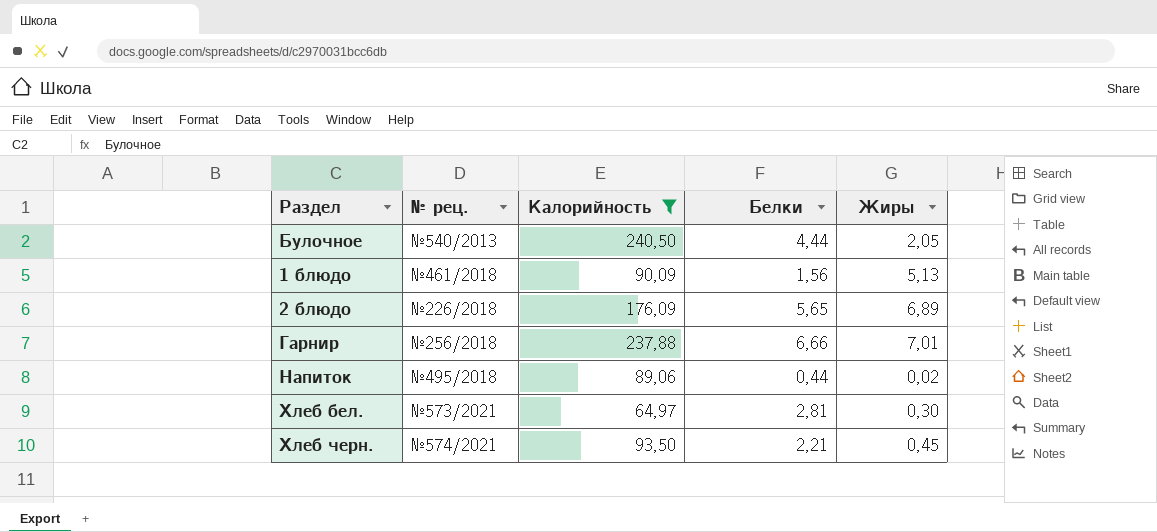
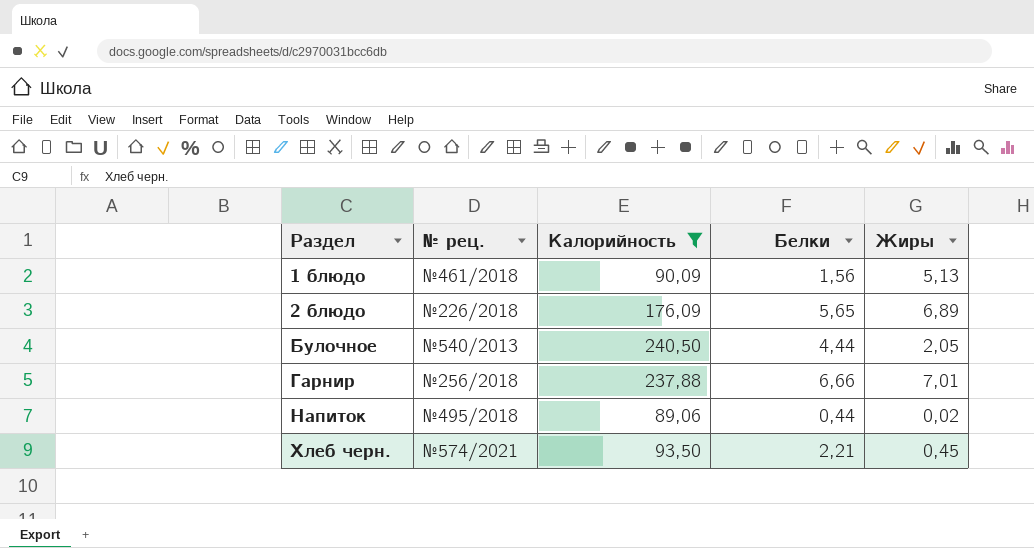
row order: none -> Раздел ascending
row Хлеб бел.: №573/2021 | 64,97 | 2,81 | 0,30 -> none

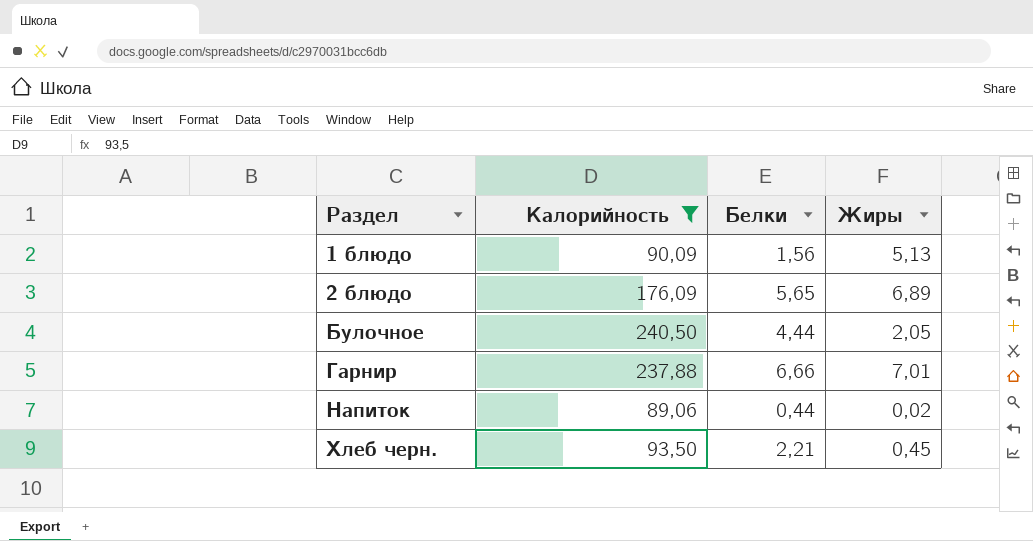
column № рец. | position: 2 -> none

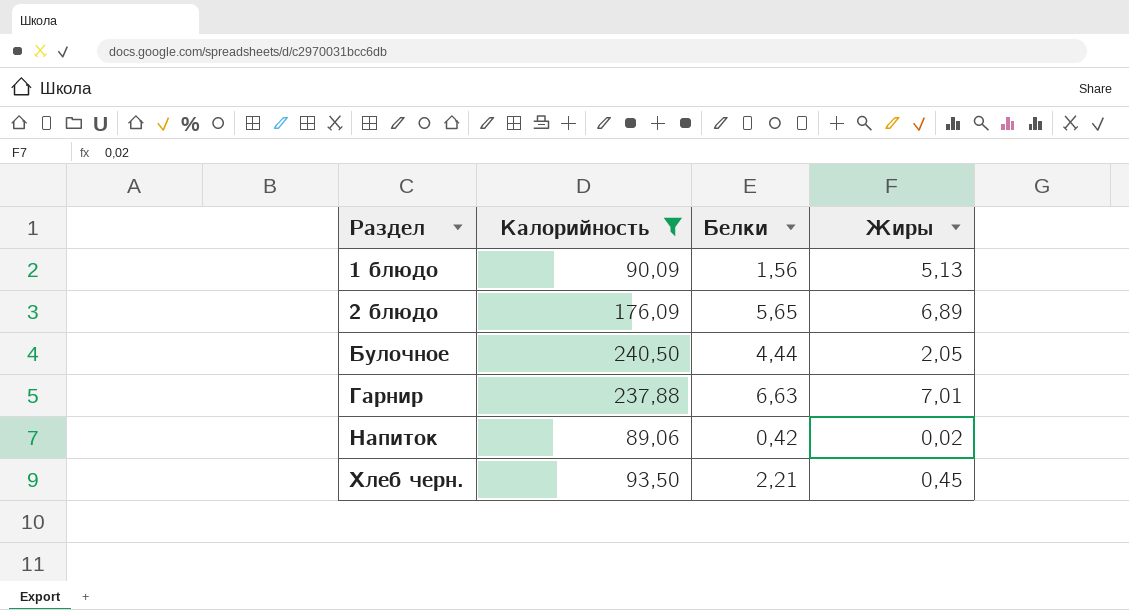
Гарнир | Белки: 6,66 -> 6,63
Напиток | Белки: 0,44 -> 0,42

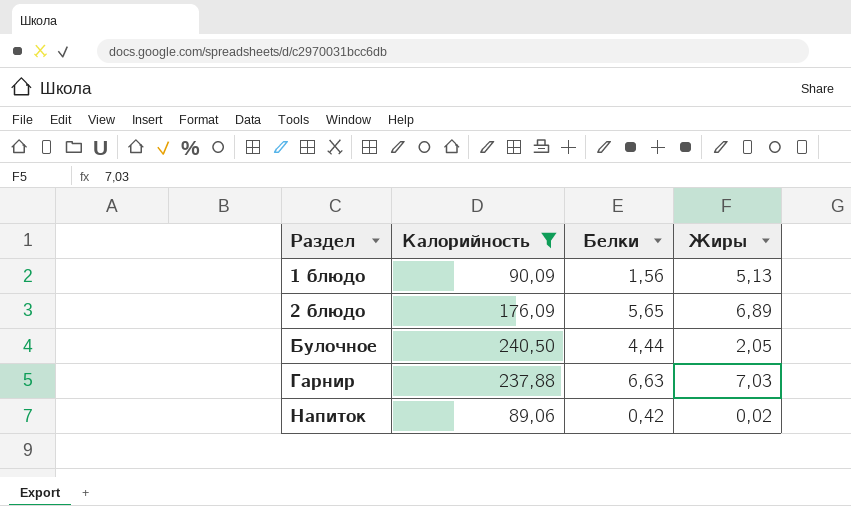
row Хлеб черн.: 93,50 | 2,21 | 0,45 -> none
Гарнир | Жиры: 7,01 -> 7,03

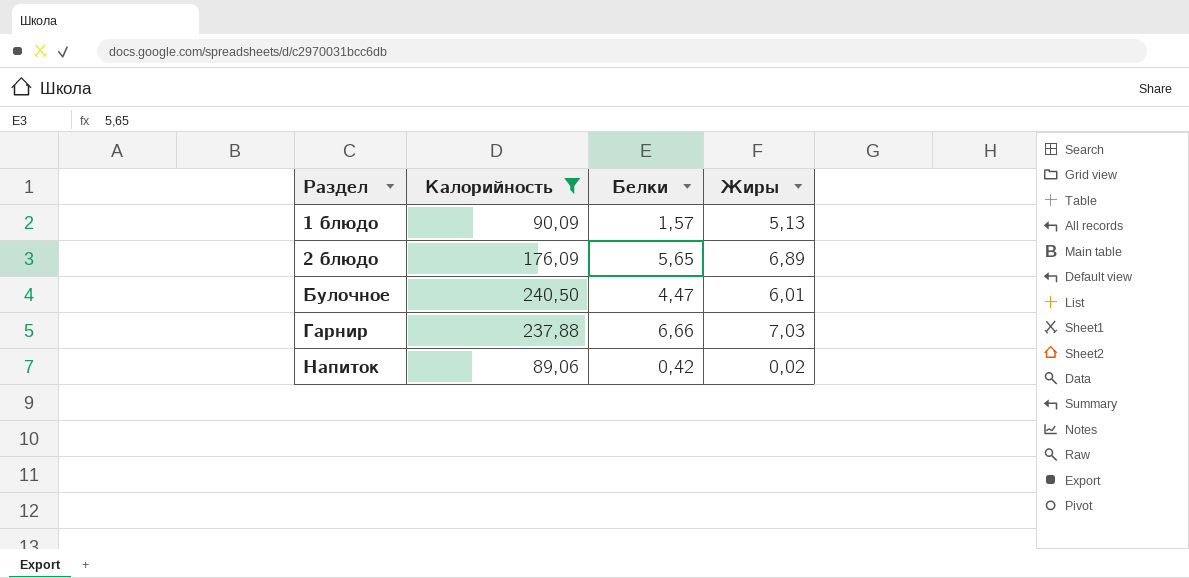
1 блюдо | Белки: 1,56 -> 1,57
Булочное | Белки: 4,44 -> 4,47
Булочное | Жиры: 2,05 -> 6,01
Гарнир | Белки: 6,63 -> 6,66

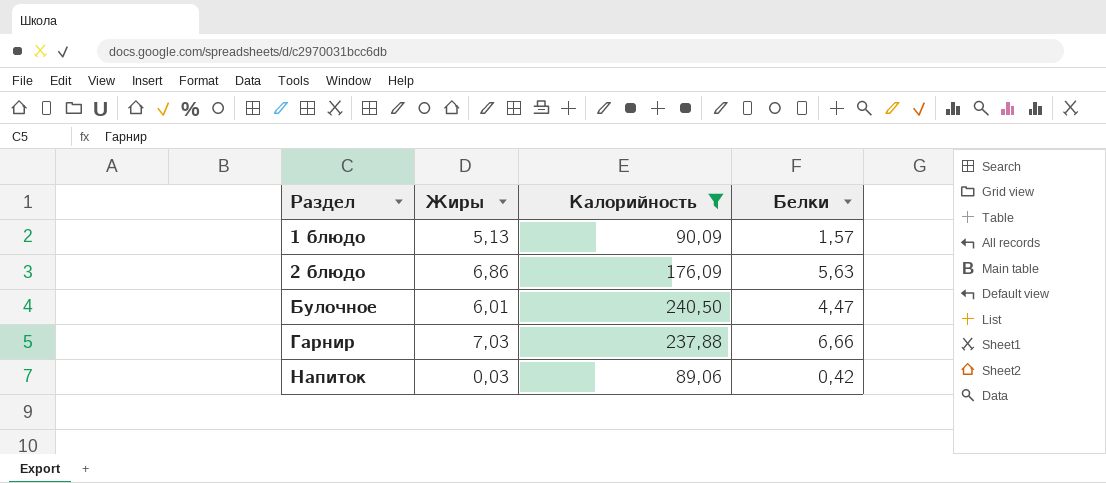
column Жиры | position: 4 -> 2
2 блюдо | Жиры: 6,89 -> 6,86
2 блюдо | Белки: 5,65 -> 5,63
Напиток | Жиры: 0,02 -> 0,03

